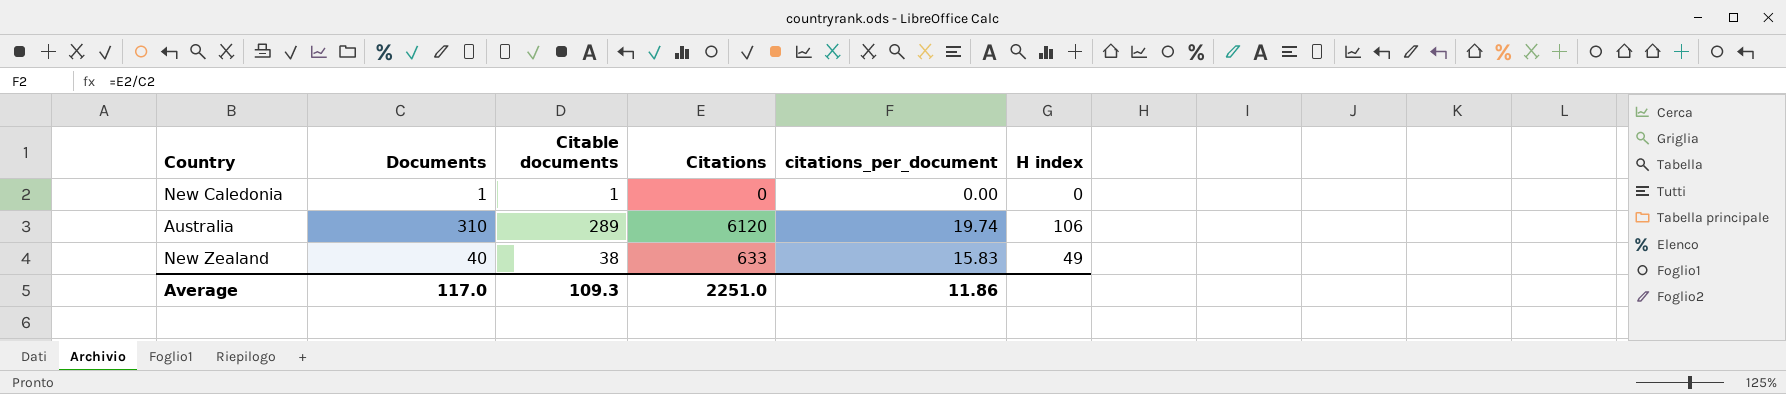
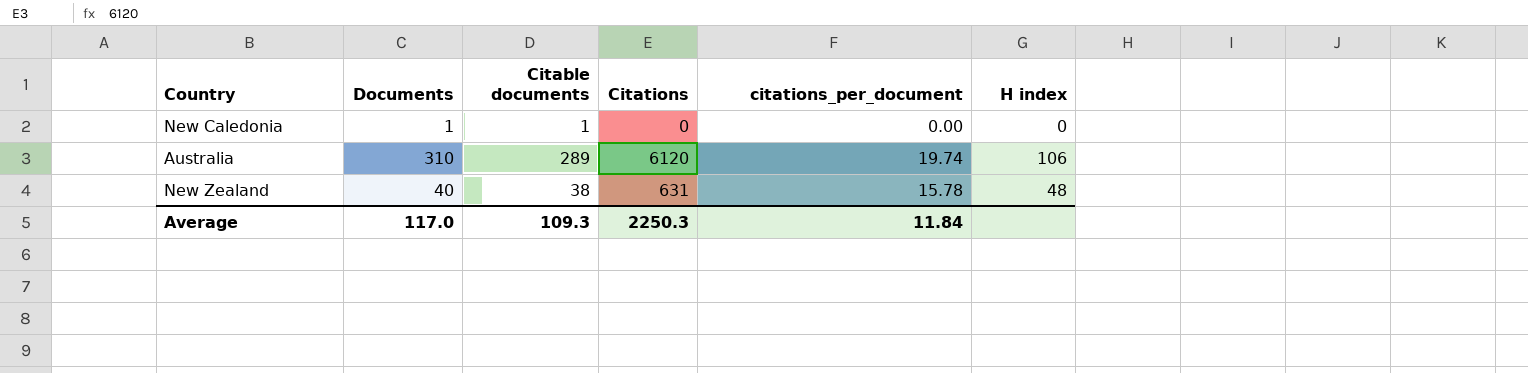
New Zealand | Citations: 633 -> 631
New Zealand | citations_per_document: 15.83 -> 15.78
New Zealand | H index: 49 -> 48
Average | Citations: 2251.0 -> 2250.3
Average | citations_per_document: 11.86 -> 11.84

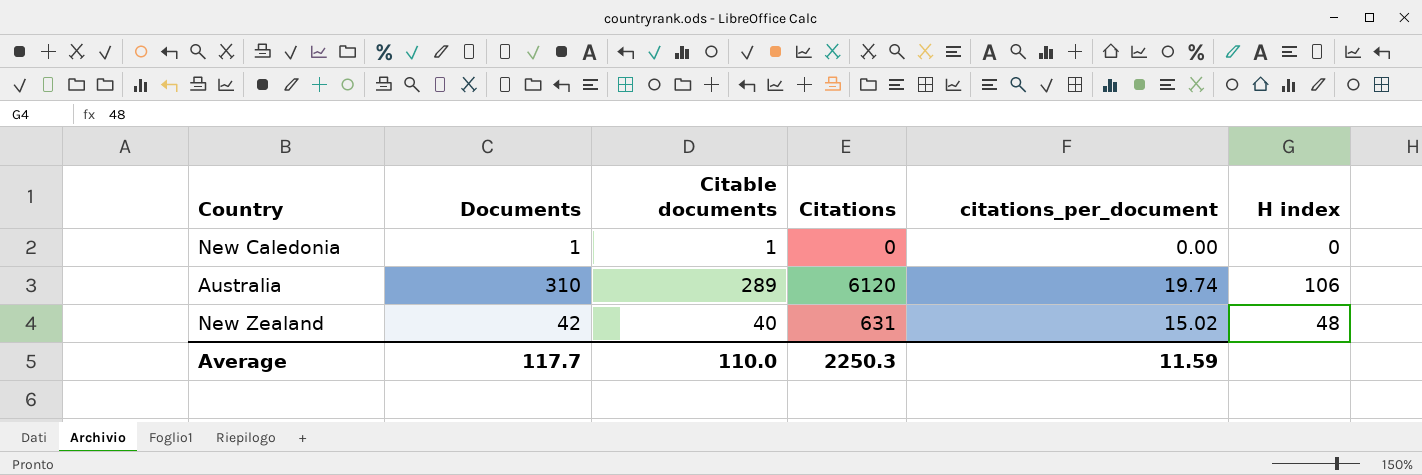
New Zealand | Documents: 40 -> 42
New Zealand | Citable documents: 38 -> 40
New Zealand | citations_per_document: 15.78 -> 15.02
Average | Documents: 117.0 -> 117.7
Average | Citable documents: 109.3 -> 110.0
Average | citations_per_document: 11.84 -> 11.59

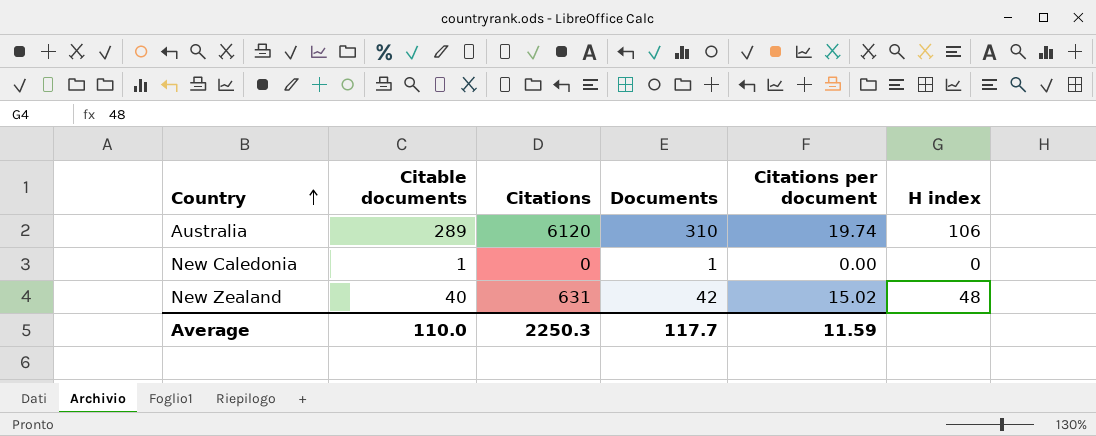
row order: none -> Country ascending
column Documents | position: 2 -> 4
column name: citations_per_document -> Citations per document

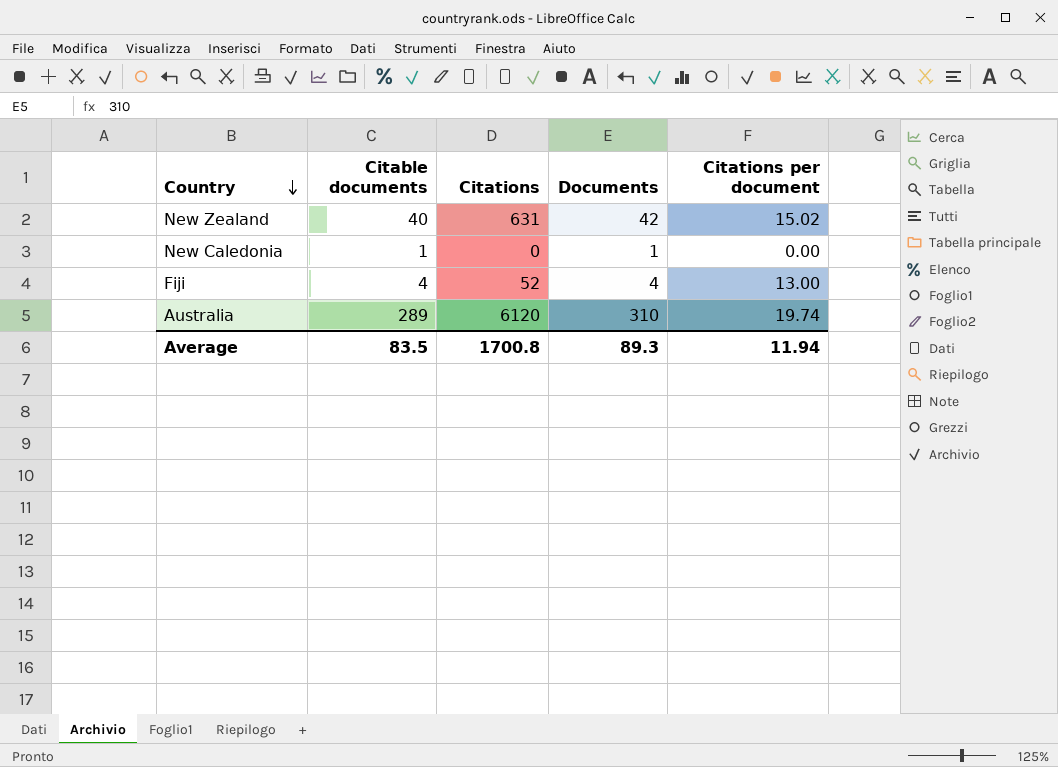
row order: Country ascending -> Country descending
column H index | position: 6 -> none
row Fiji: none -> 4 | 52 | 4 | 13.00
Average | Citable documents: 110.0 -> 83.5
Average | Citations: 2250.3 -> 1700.8
Average | Documents: 117.7 -> 89.3
Average | Citations per document: 11.59 -> 11.94

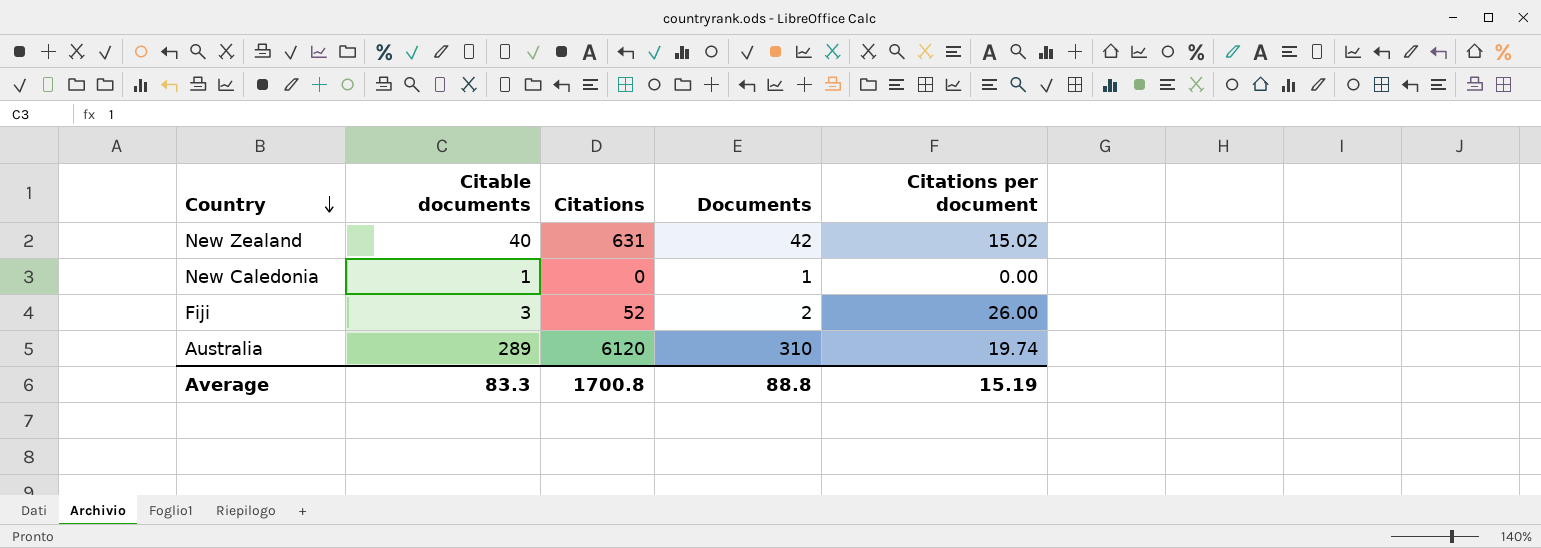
Fiji | Citable documents: 4 -> 3
Fiji | Documents: 4 -> 2
Fiji | Citations per document: 13.00 -> 26.00
Average | Citable documents: 83.5 -> 83.3
Average | Documents: 89.3 -> 88.8
Average | Citations per document: 11.94 -> 15.19

